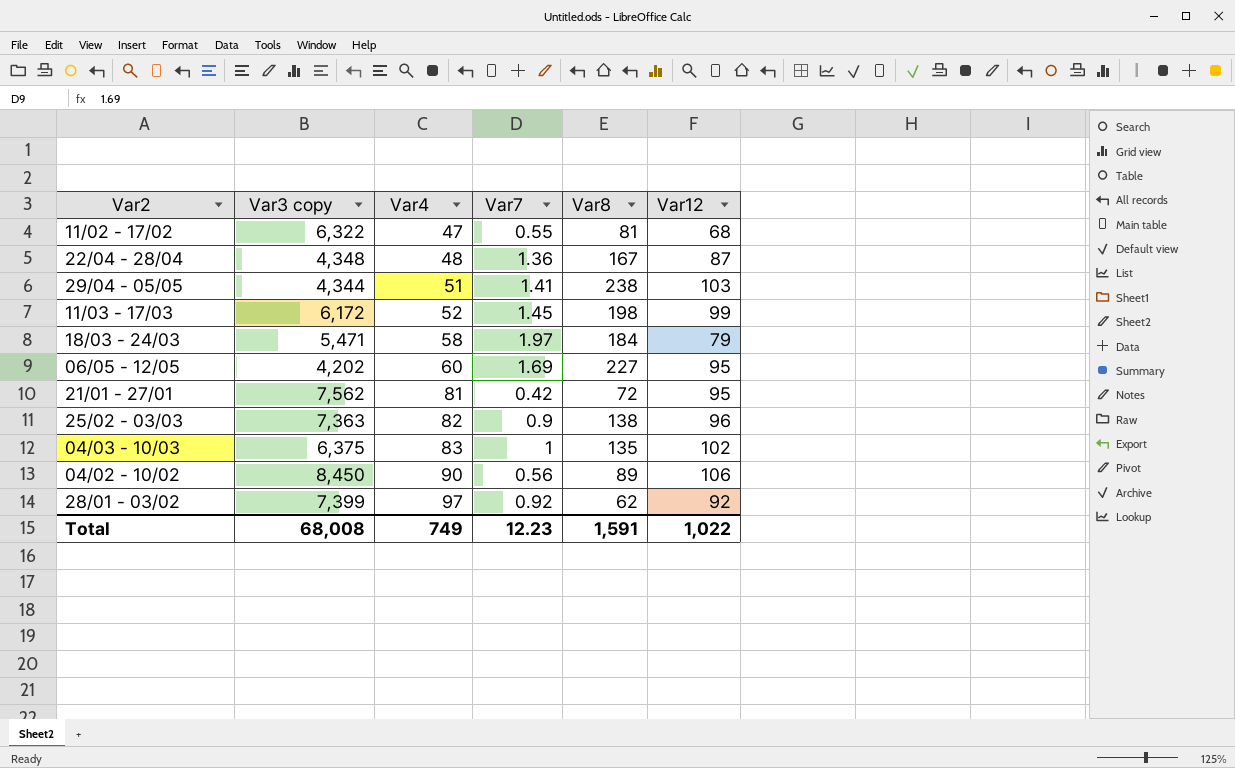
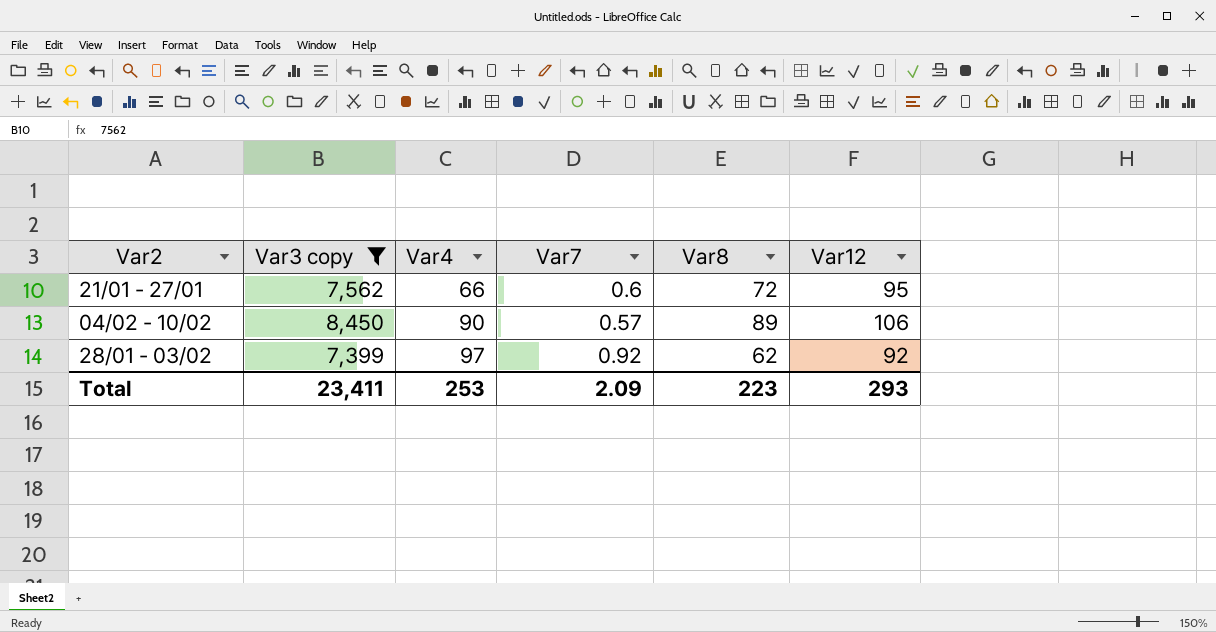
filter: none -> Var3 copy >= 7,399
21/01 - 27/01 | Var4: 81 -> 66
21/01 - 27/01 | Var7: 0.42 -> 0.6
04/02 - 10/02 | Var7: 0.56 -> 0.57
Total | Var3 copy: 68,008 -> 23,411
Total | Var4: 749 -> 253
Total | Var7: 12.23 -> 2.09
Total | Var8: 1,591 -> 223
Total | Var12: 1,022 -> 293

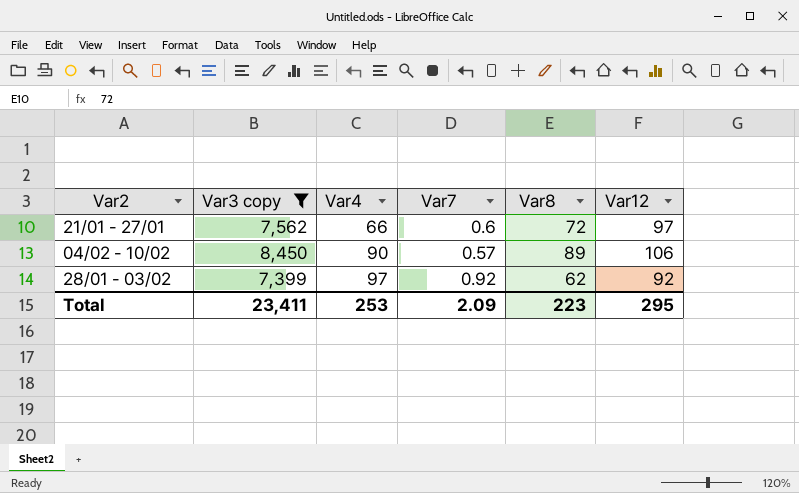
21/01 - 27/01 | Var12: 95 -> 97
Total | Var12: 293 -> 295

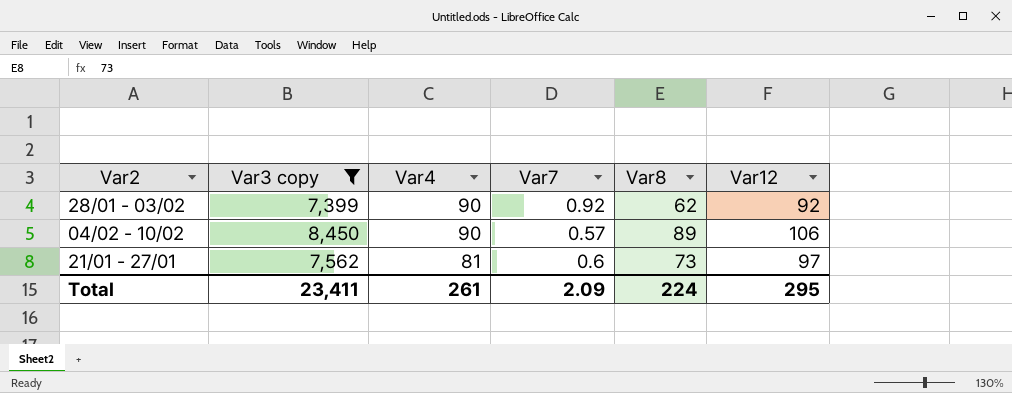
row order: Var4 ascending -> Var4 descending
28/01 - 03/02 | Var4: 97 -> 90
21/01 - 27/01 | Var4: 66 -> 81
21/01 - 27/01 | Var8: 72 -> 73
Total | Var4: 253 -> 261
Total | Var8: 223 -> 224

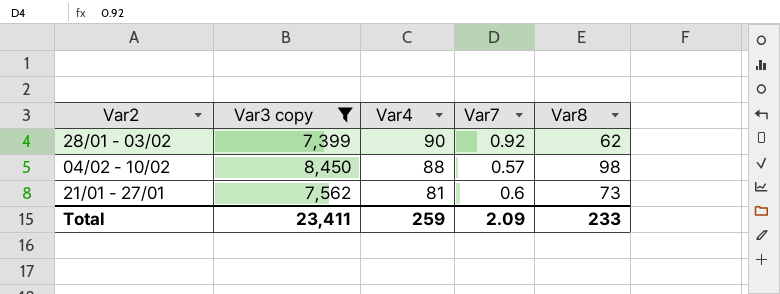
column Var12 | position: 6 -> none
04/02 - 10/02 | Var4: 90 -> 88
04/02 - 10/02 | Var8: 89 -> 98
Total | Var4: 261 -> 259
Total | Var8: 224 -> 233

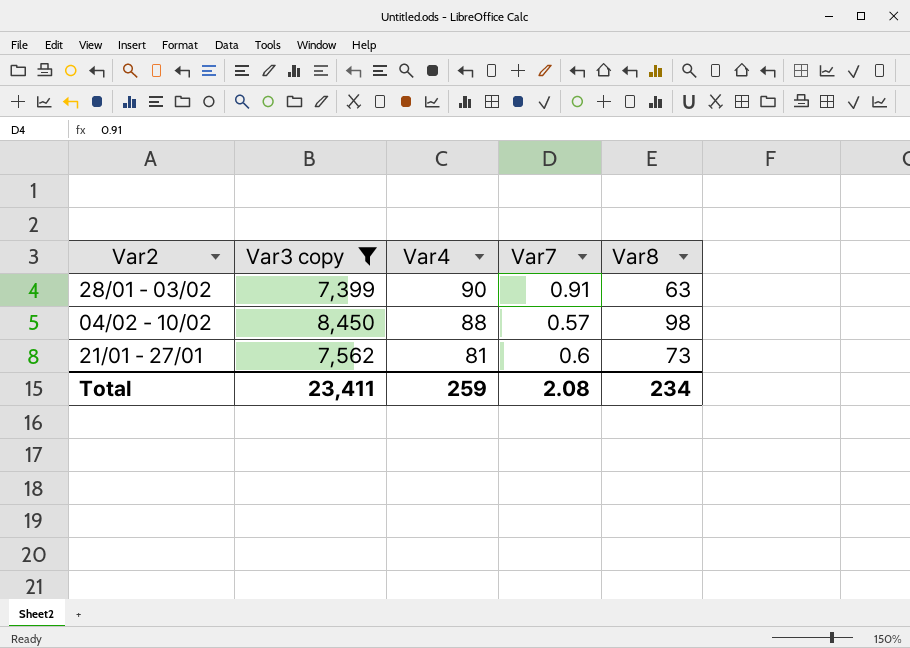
28/01 - 03/02 | Var7: 0.92 -> 0.91
28/01 - 03/02 | Var8: 62 -> 63
Total | Var7: 2.09 -> 2.08
Total | Var8: 233 -> 234

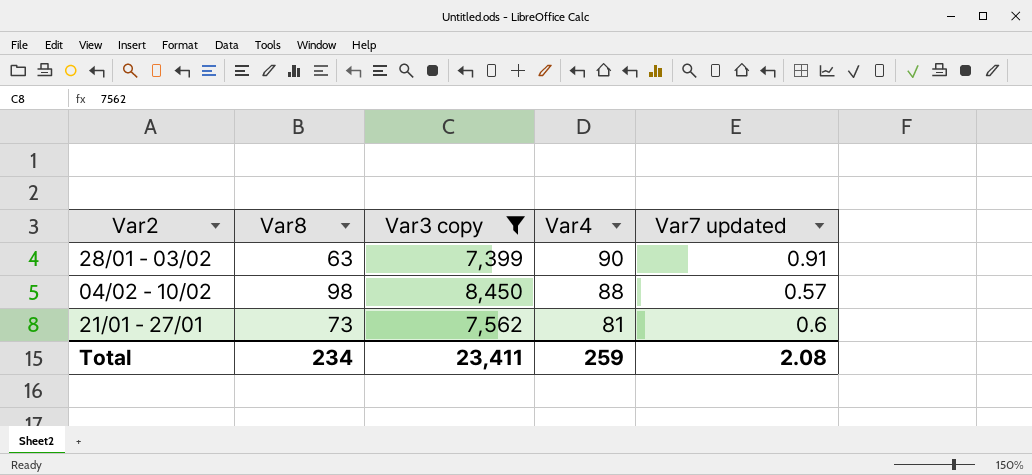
column Var8 | position: 5 -> 2
column name: Var7 -> Var7 updated

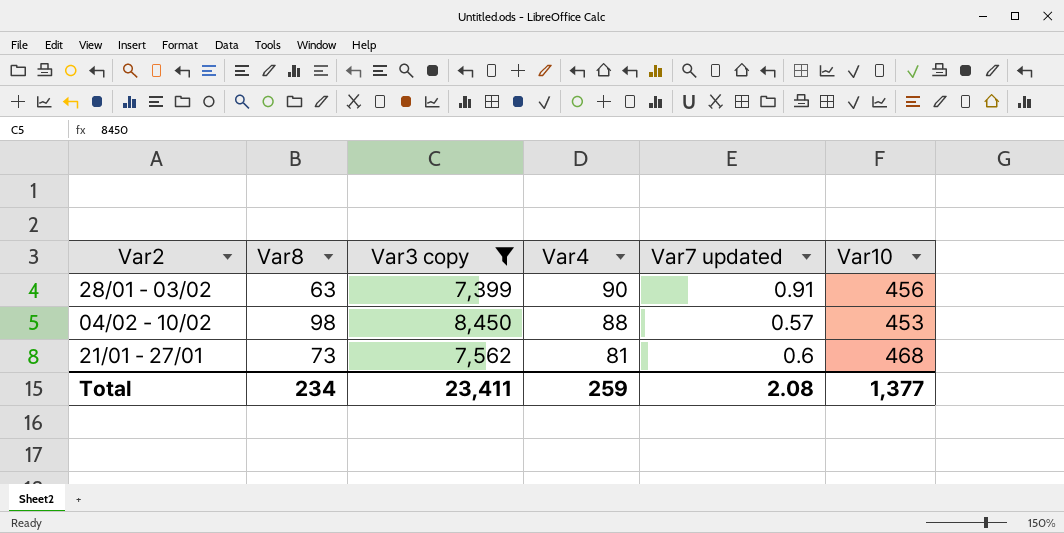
column Var10 | position: none -> 6

